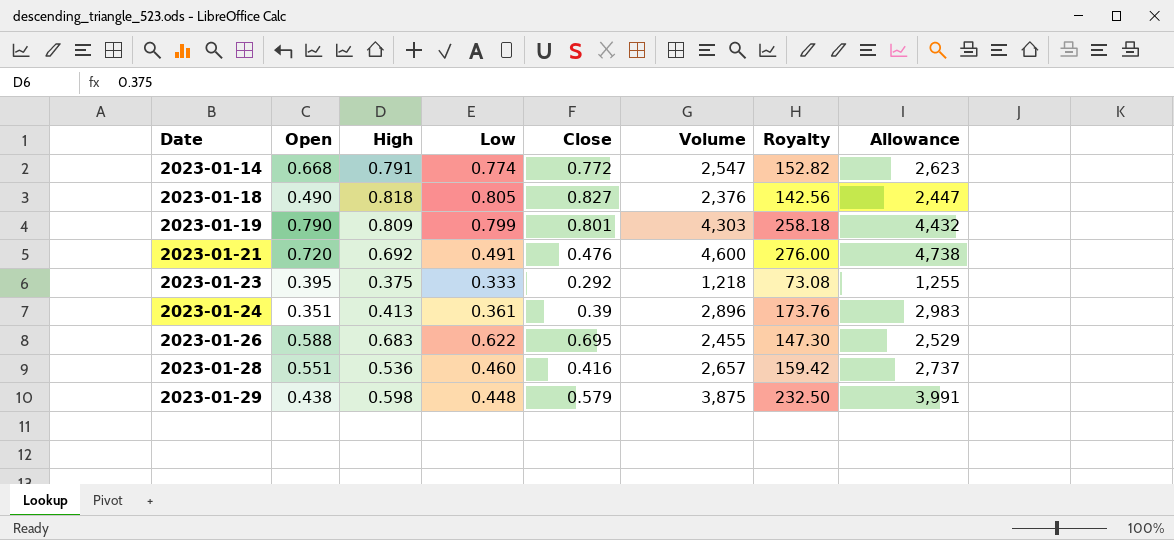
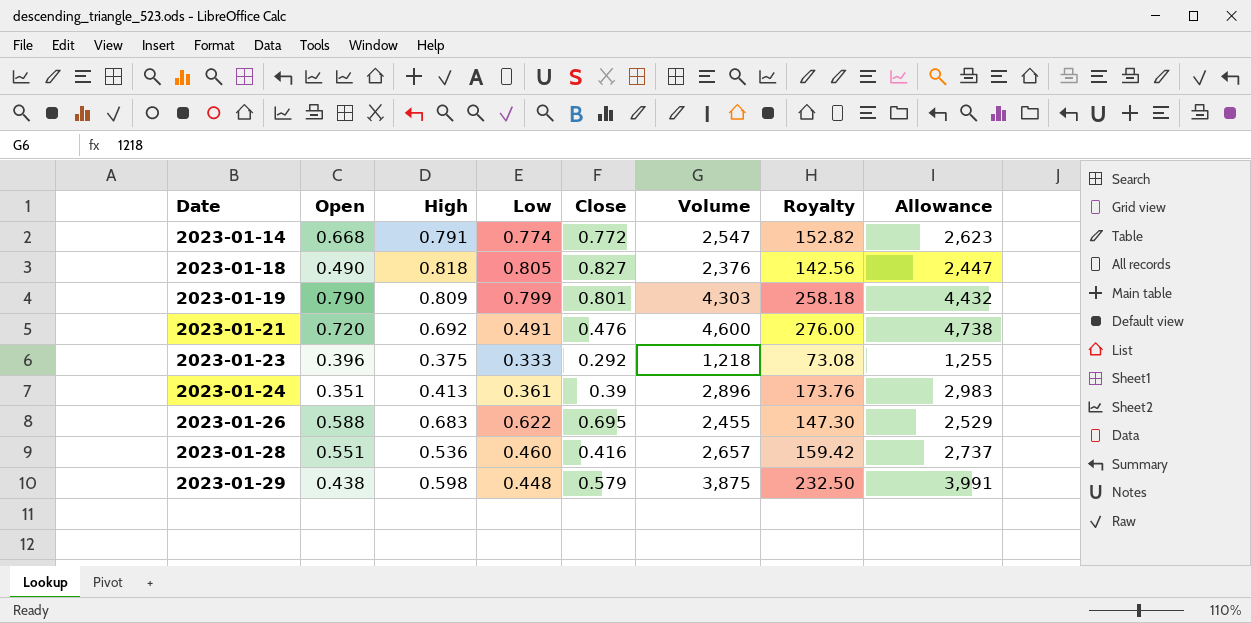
2023-01-23 | Open: 0.395 -> 0.396

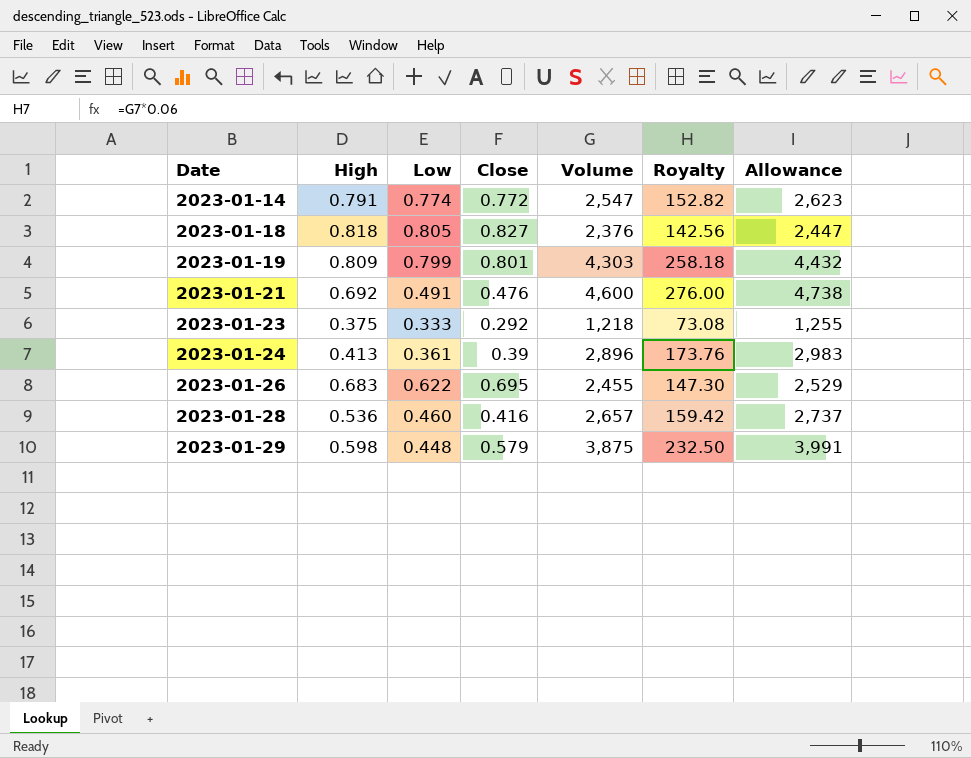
column Open | position: 2 -> none

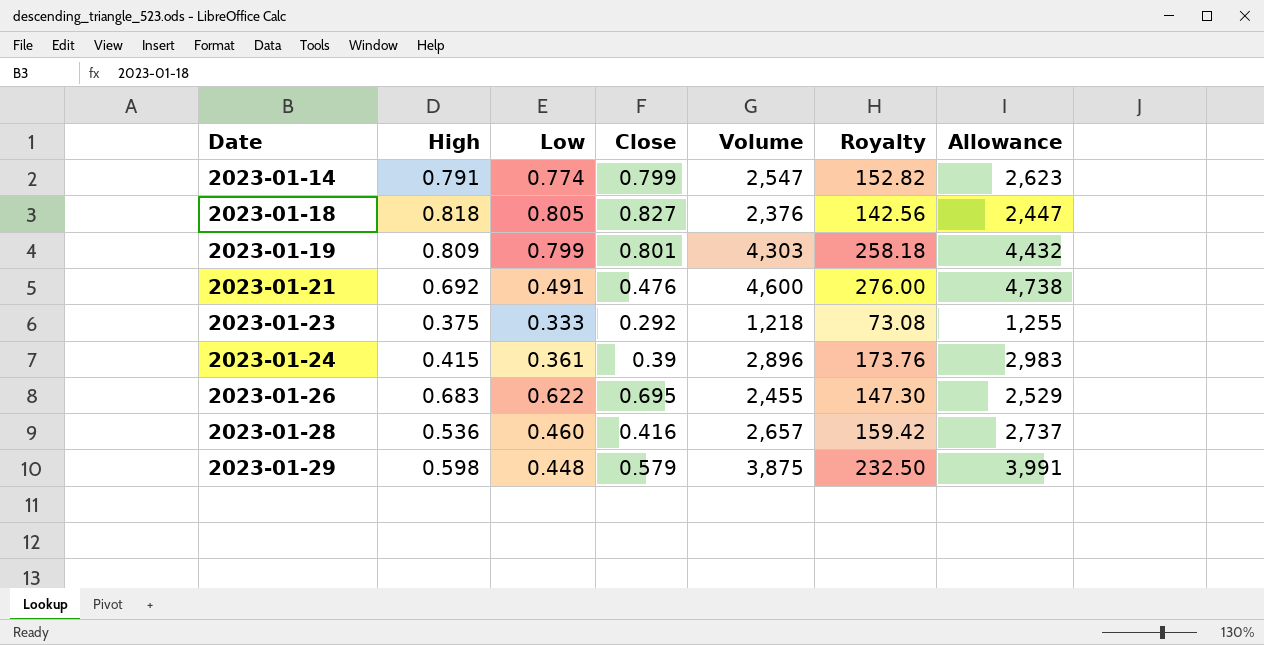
2023-01-14 | Close: 0.772 -> 0.799
2023-01-24 | High: 0.413 -> 0.415

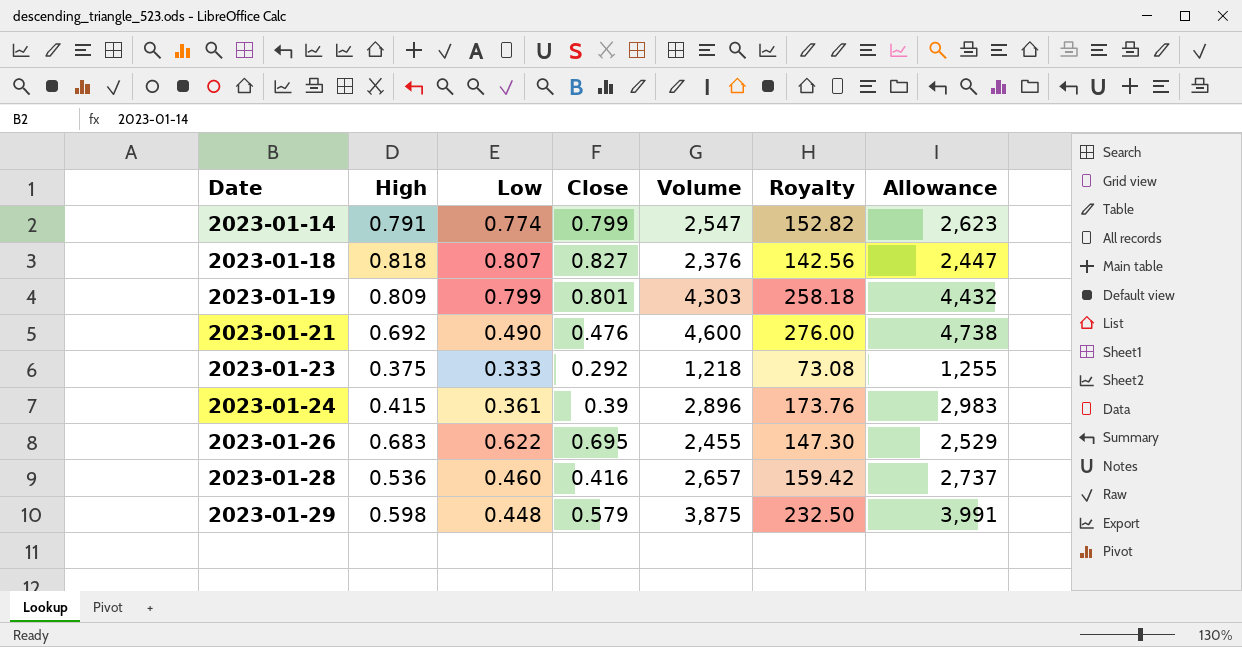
2023-01-18 | Low: 0.805 -> 0.807
2023-01-21 | Low: 0.491 -> 0.490

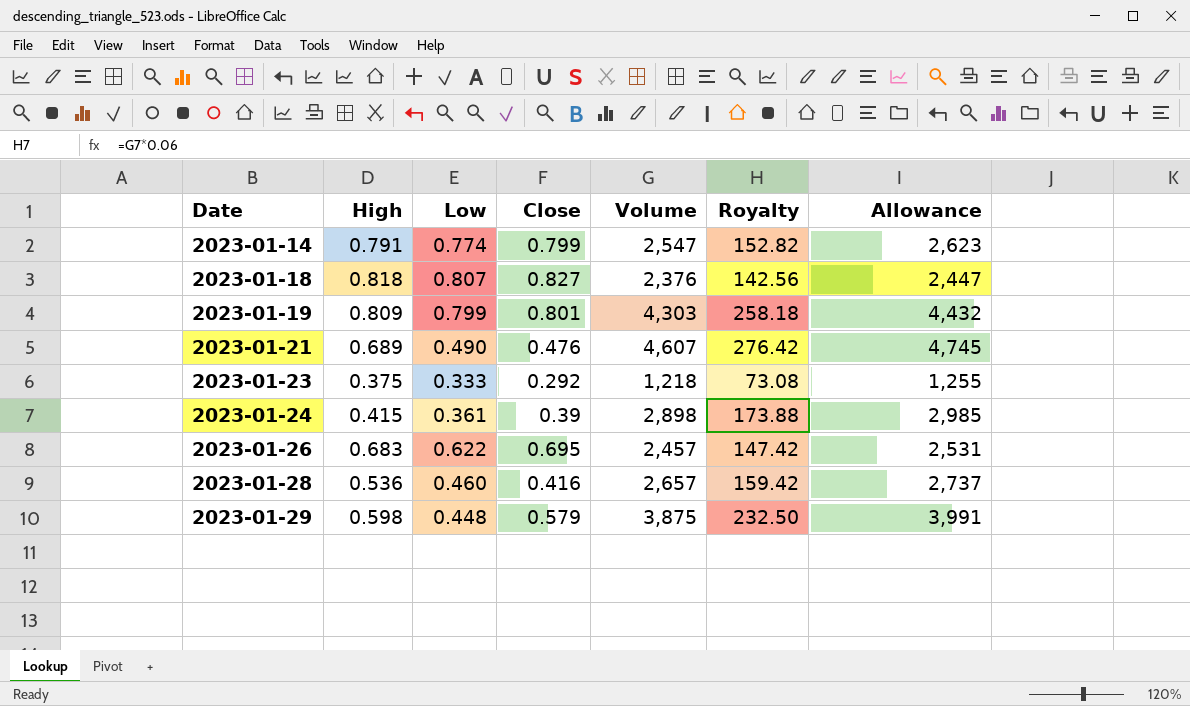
2023-01-21 | High: 0.692 -> 0.689
2023-01-21 | Volume: 4,600 -> 4,607
2023-01-21 | Royalty: 276.00 -> 276.42
2023-01-21 | Allowance: 4,738 -> 4,745
2023-01-24 | Volume: 2,896 -> 2,898
2023-01-24 | Royalty: 173.76 -> 173.88
2023-01-24 | Allowance: 2,983 -> 2,985
2023-01-26 | Volume: 2,455 -> 2,457
2023-01-26 | Royalty: 147.30 -> 147.42
2023-01-26 | Allowance: 2,529 -> 2,531

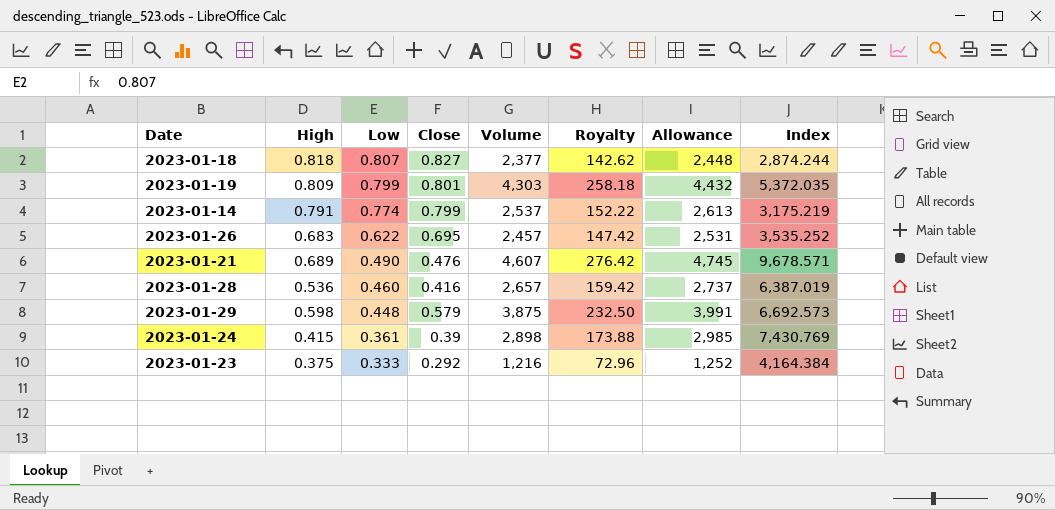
row order: Date ascending -> Low descending
column Index | formula: none -> [Volume] / [Close]
2023-01-18 | Volume: 2,376 -> 2,377
2023-01-18 | Royalty: 142.56 -> 142.62
2023-01-18 | Allowance: 2,447 -> 2,448
2023-01-14 | Volume: 2,547 -> 2,537
2023-01-14 | Royalty: 152.82 -> 152.22
2023-01-14 | Allowance: 2,623 -> 2,613
2023-01-23 | Volume: 1,218 -> 1,216
2023-01-23 | Royalty: 73.08 -> 72.96
2023-01-23 | Allowance: 1,255 -> 1,252

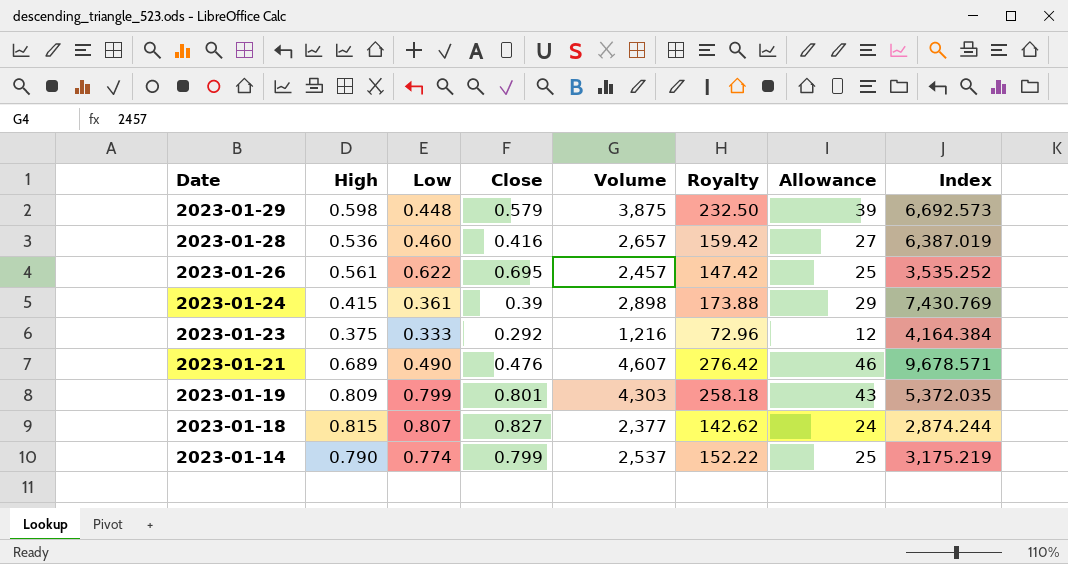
row order: Low descending -> Date descending
column Allowance | formula: [Volume] * 1.03 -> [Volume] * 0.01
2023-01-26 | High: 0.683 -> 0.561
2023-01-18 | High: 0.818 -> 0.815
2023-01-14 | High: 0.791 -> 0.790

